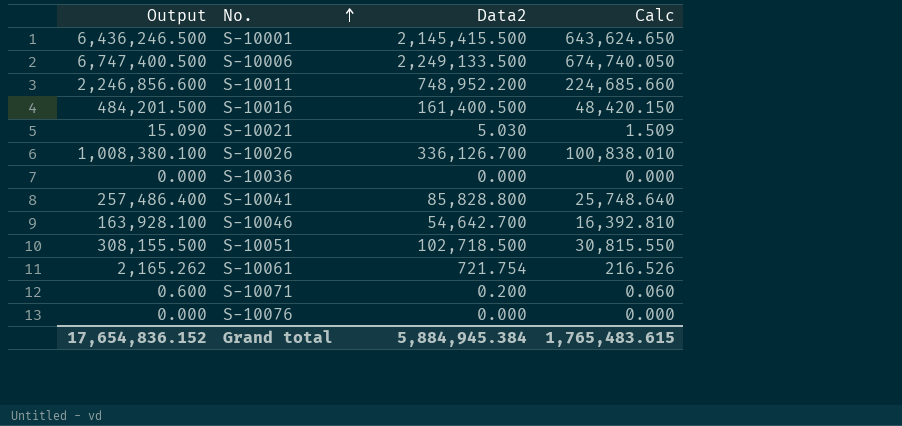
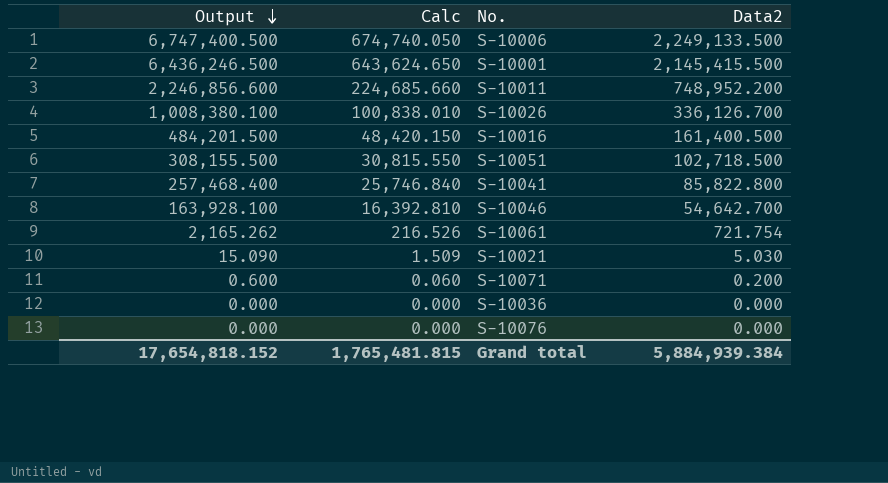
row order: No. ascending -> Output descending
column Calc | position: 4 -> 2
S-10041 | Output: 257,486.400 -> 257,468.400
S-10041 | Calc: 25,748.640 -> 25,746.840
S-10041 | Data2: 85,828.800 -> 85,822.800
Grand total | Output: 17,654,836.152 -> 17,654,818.152
Grand total | Calc: 1,765,483.615 -> 1,765,481.815
Grand total | Data2: 5,884,945.384 -> 5,884,939.384

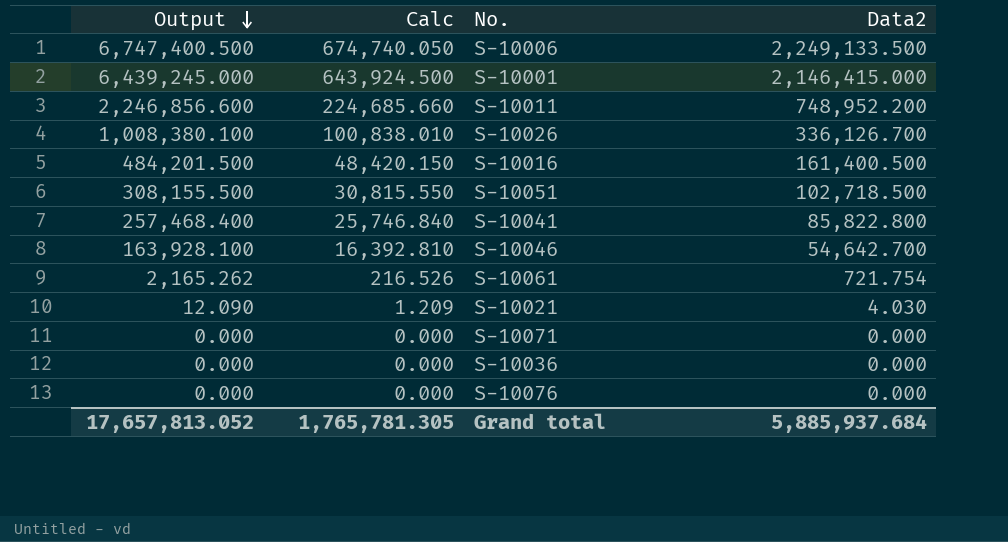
S-10001 | Output: 6,436,246.500 -> 6,439,245.000
S-10001 | Calc: 643,624.650 -> 643,924.500
S-10001 | Data2: 2,145,415.500 -> 2,146,415.000
S-10021 | Output: 15.090 -> 12.090
S-10021 | Calc: 1.509 -> 1.209
S-10021 | Data2: 5.030 -> 4.030
S-10071 | Output: 0.600 -> 0.000
S-10071 | Calc: 0.060 -> 0.000
S-10071 | Data2: 0.200 -> 0.000
Grand total | Output: 17,654,818.152 -> 17,657,813.052
Grand total | Calc: 1,765,481.815 -> 1,765,781.305
Grand total | Data2: 5,884,939.384 -> 5,885,937.684

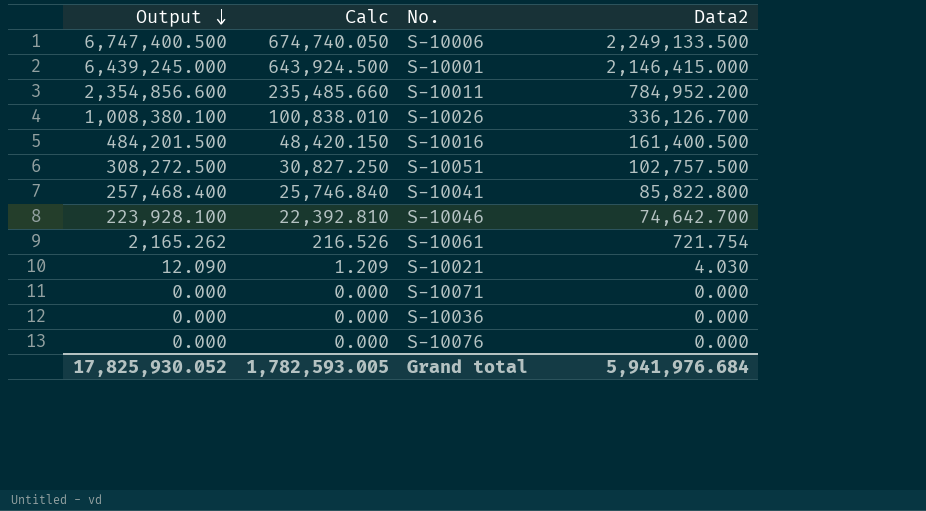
S-10011 | Output: 2,246,856.600 -> 2,354,856.600
S-10011 | Calc: 224,685.660 -> 235,485.660
S-10011 | Data2: 748,952.200 -> 784,952.200
S-10051 | Output: 308,155.500 -> 308,272.500
S-10051 | Calc: 30,815.550 -> 30,827.250
S-10051 | Data2: 102,718.500 -> 102,757.500
S-10046 | Output: 163,928.100 -> 223,928.100
S-10046 | Calc: 16,392.810 -> 22,392.810
S-10046 | Data2: 54,642.700 -> 74,642.700
Grand total | Output: 17,657,813.052 -> 17,825,930.052
Grand total | Calc: 1,765,781.305 -> 1,782,593.005
Grand total | Data2: 5,885,937.684 -> 5,941,976.684

